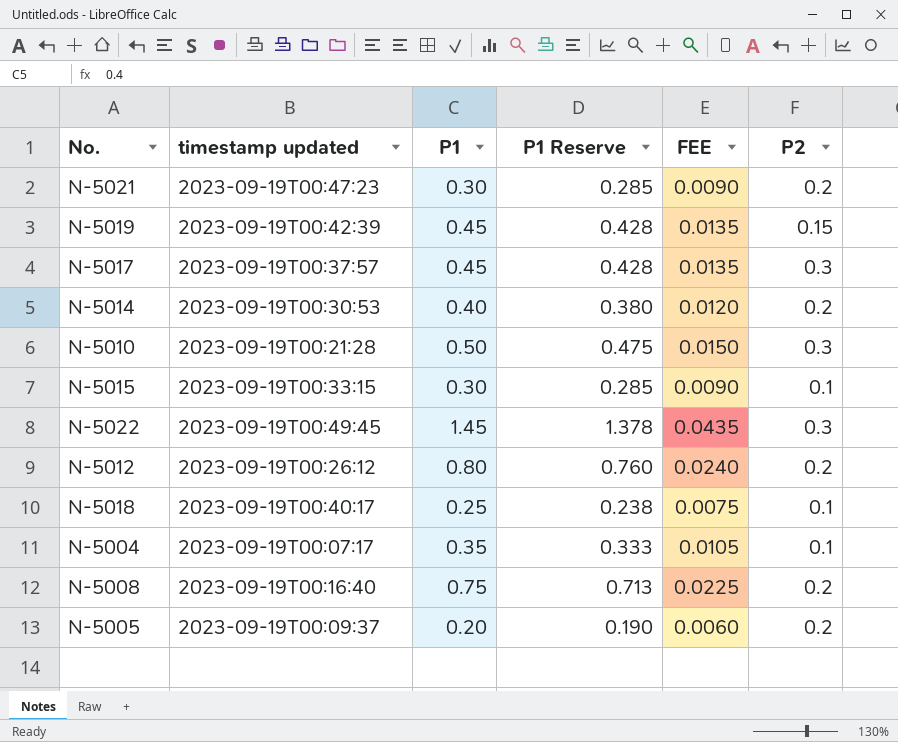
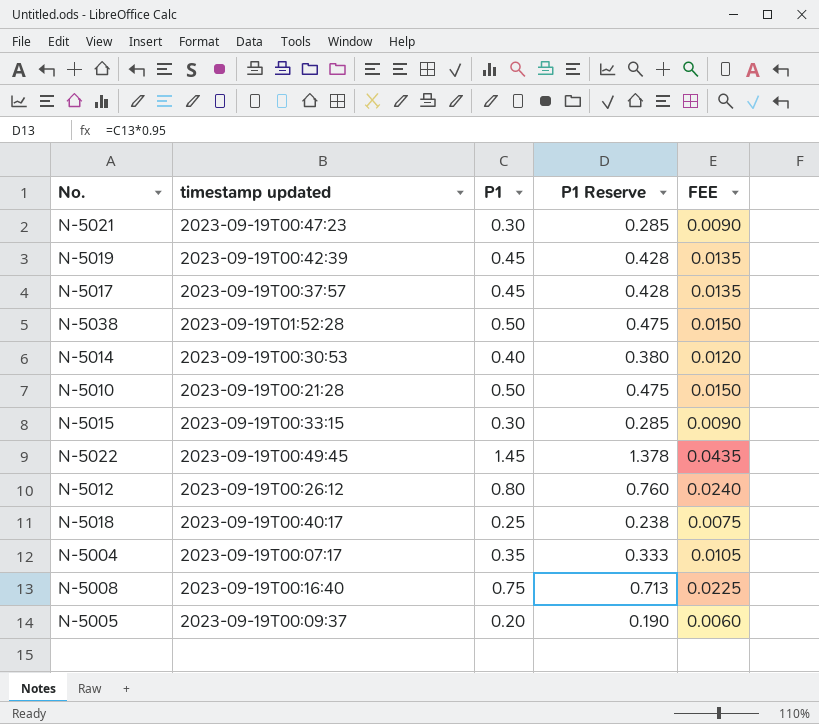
column P2 | position: 6 -> none
row N-5038: none -> 2023-09-19T01:52:28 | 0.50 | 0.475 | 0.0150

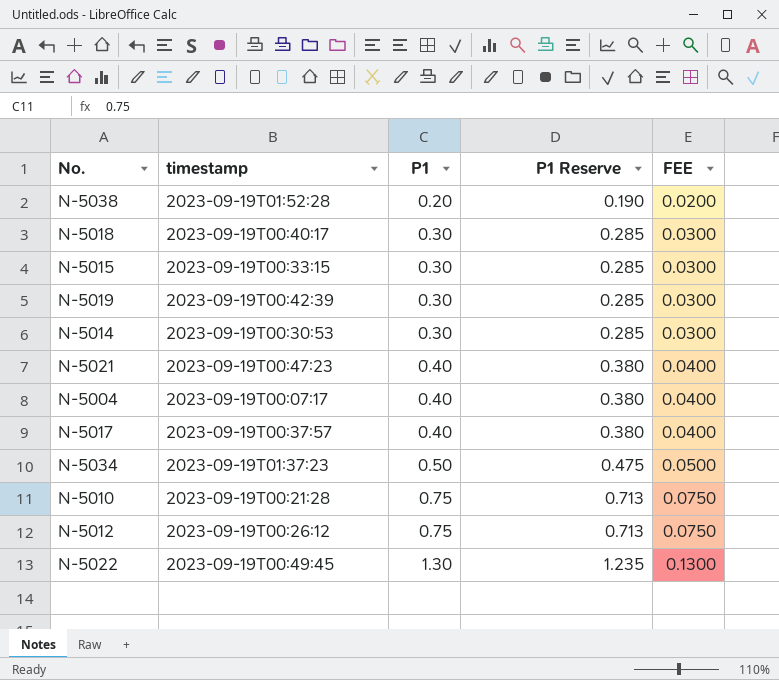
row order: none -> P1 ascending
column name: timestamp updated -> timestamp
column FEE | formula: [P1] * 0.03 -> [P1] * 0.1
row N-5008: 2023-09-19T00:16:40 | 0.75 | 0.713 | 0.0225 -> none
row N-5005: 2023-09-19T00:09:37 | 0.20 | 0.190 | 0.0060 -> none
N-5038 | P1: 0.50 -> 0.20
N-5038 | P1 Reserve: 0.475 -> 0.190
N-5018 | P1: 0.25 -> 0.30
N-5018 | P1 Reserve: 0.238 -> 0.285
N-5019 | P1: 0.45 -> 0.30
N-5019 | P1 Reserve: 0.428 -> 0.285
N-5014 | P1: 0.40 -> 0.30
N-5014 | P1 Reserve: 0.380 -> 0.285
N-5021 | P1: 0.30 -> 0.40
N-5021 | P1 Reserve: 0.285 -> 0.380
N-5004 | P1: 0.35 -> 0.40
N-5004 | P1 Reserve: 0.333 -> 0.380
N-5017 | P1: 0.45 -> 0.40
N-5017 | P1 Reserve: 0.428 -> 0.380
row N-5034: none -> 2023-09-19T01:37:23 | 0.50 | 0.475 | 0.0500
N-5010 | P1: 0.50 -> 0.75
N-5010 | P1 Reserve: 0.475 -> 0.713
N-5012 | P1: 0.80 -> 0.75
N-5012 | P1 Reserve: 0.760 -> 0.713
N-5022 | P1: 1.45 -> 1.30
N-5022 | P1 Reserve: 1.378 -> 1.235

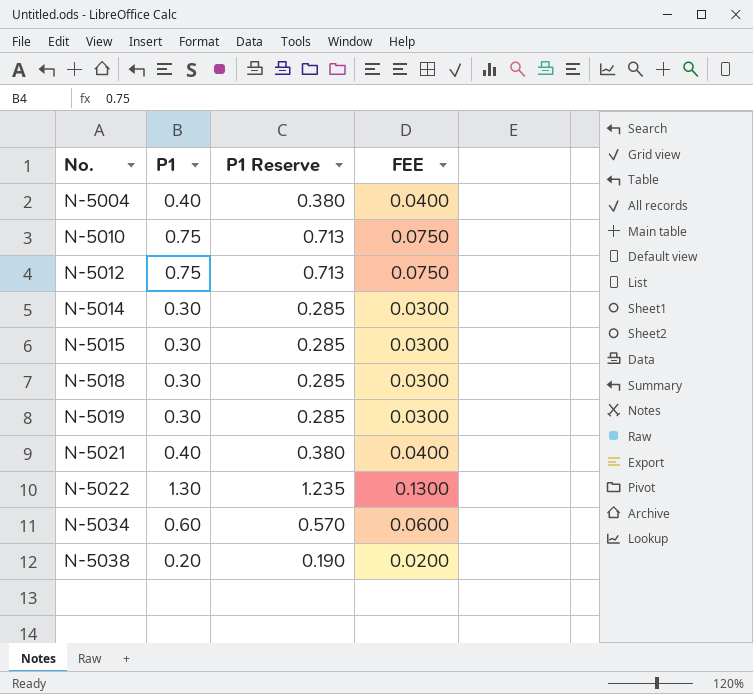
row order: P1 ascending -> No. ascending
column timestamp | position: 2 -> none
row N-5017: 2023-09-19T00:37:57 | 0.40 | 0.380 | 0.0400 -> none
N-5034 | P1: 0.50 -> 0.60
N-5034 | P1 Reserve: 0.475 -> 0.570
N-5034 | FEE: 0.0500 -> 0.0600

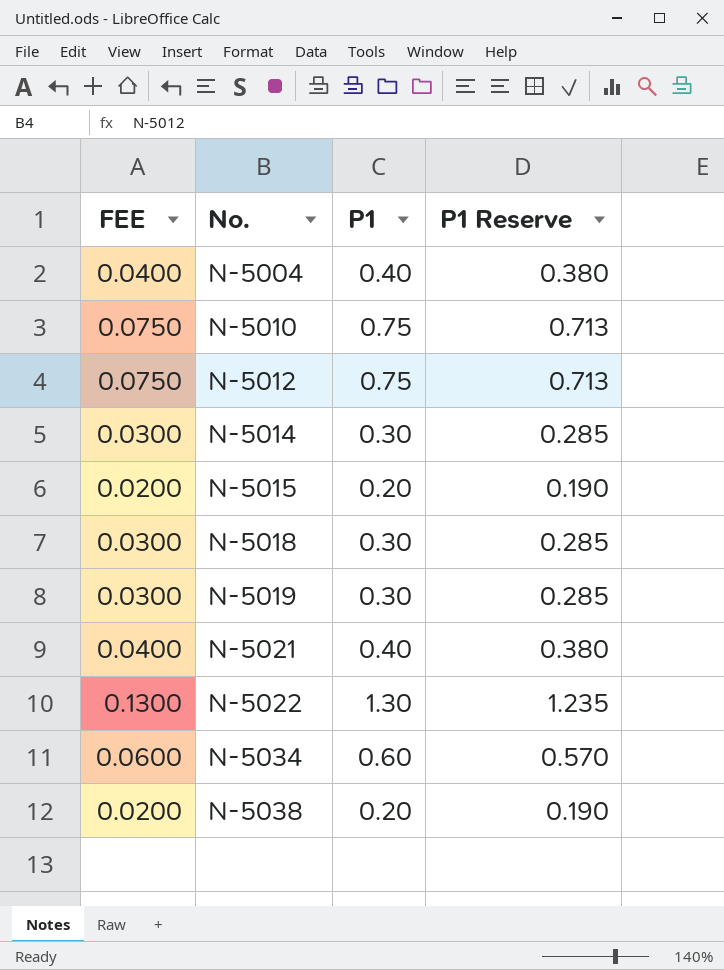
column FEE | position: 4 -> 1
N-5015 | FEE: 0.0300 -> 0.0200
N-5015 | P1: 0.30 -> 0.20
N-5015 | P1 Reserve: 0.285 -> 0.190

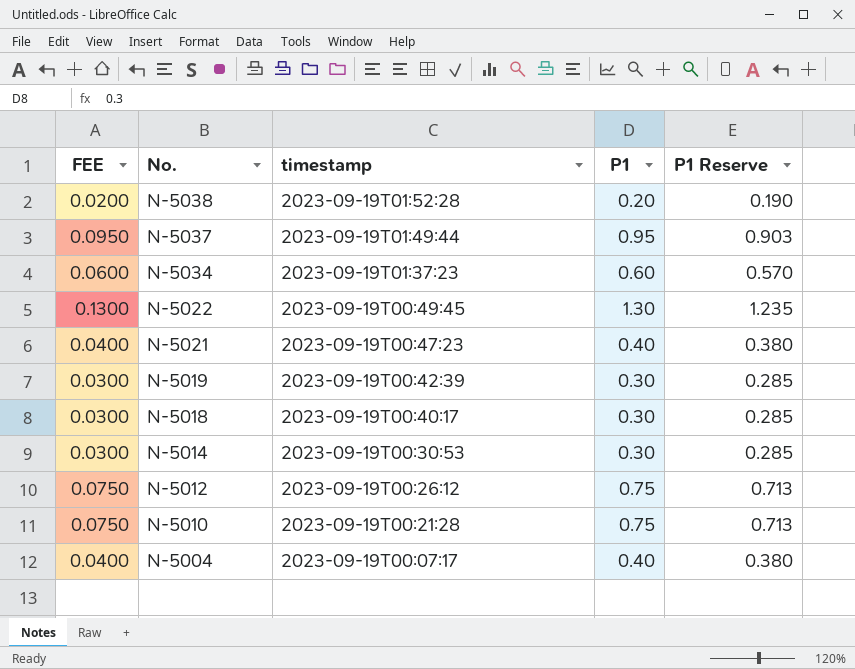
row order: No. ascending -> No. descending
column timestamp | position: none -> 3
row N-5015: 0.0200 | 0.20 | 0.190 -> none
row N-5037: none -> 0.0950 | 2023-09-19T01:49:44 | 0.95 | 0.903

